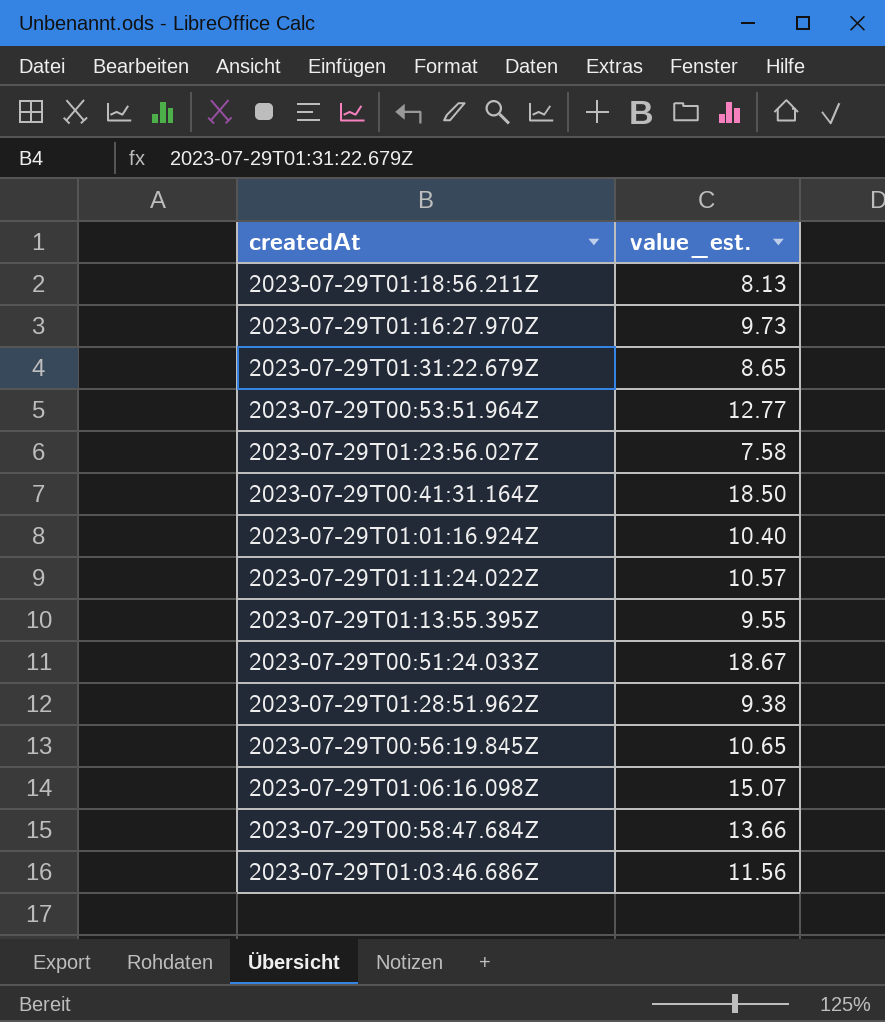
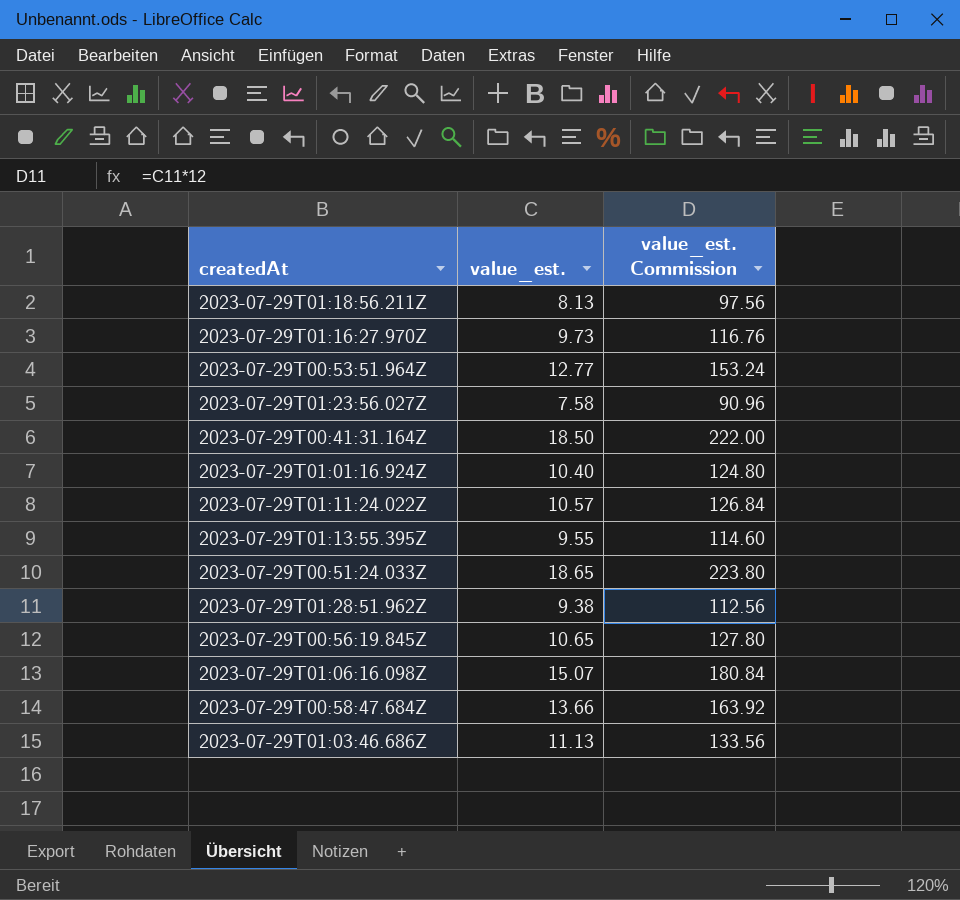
column value_est. Commission | formula: none -> [value_est.] * 12
row 2023-07-29T01:31:22.679Z: 8.65 -> none
2023-07-29T00:51:24.033Z | value_est.: 18.67 -> 18.65
2023-07-29T01:03:46.686Z | value_est.: 11.56 -> 11.13

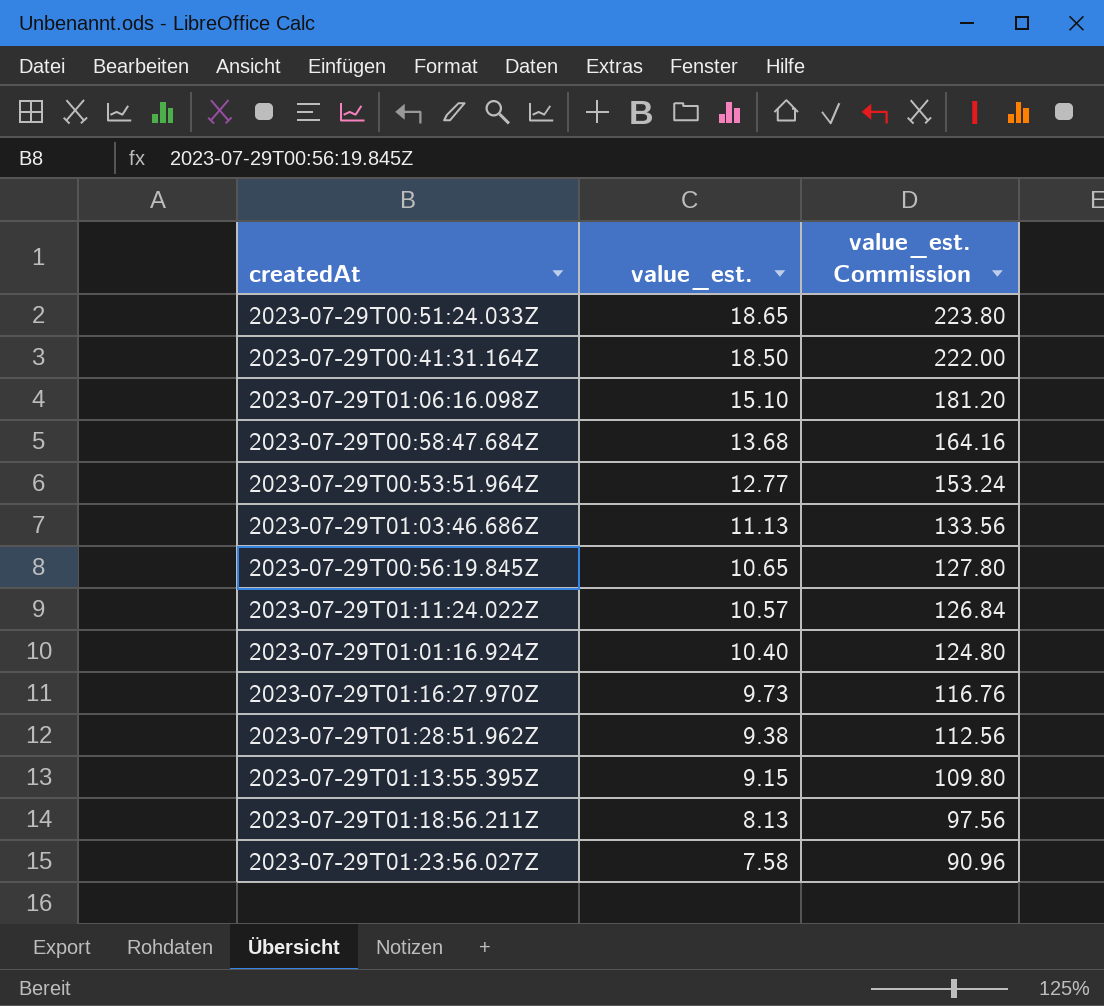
row order: none -> value_est. descending
2023-07-29T01:06:16.098Z | value_est.: 15.07 -> 15.10
2023-07-29T01:06:16.098Z | value_est. Commission: 180.84 -> 181.20
2023-07-29T00:58:47.684Z | value_est.: 13.66 -> 13.68
2023-07-29T00:58:47.684Z | value_est. Commission: 163.92 -> 164.16
2023-07-29T01:13:55.395Z | value_est.: 9.55 -> 9.15
2023-07-29T01:13:55.395Z | value_est. Commission: 114.60 -> 109.80

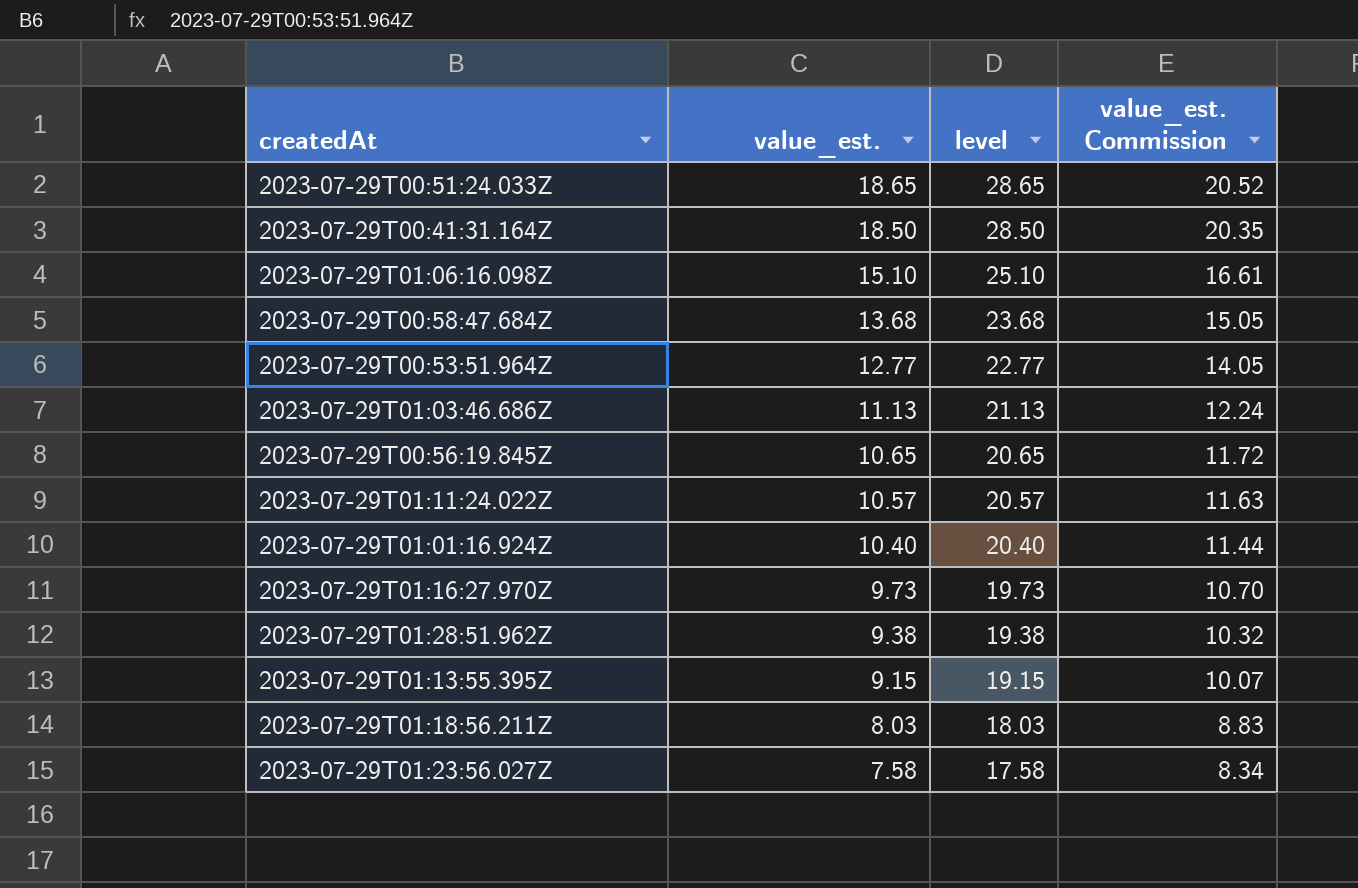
column level | formula: none -> [value_est.] + 10
column value_est. Commission | formula: [value_est.] * 12 -> [value_est.] * 1.1
2023-07-29T01:18:56.211Z | value_est.: 8.13 -> 8.03

